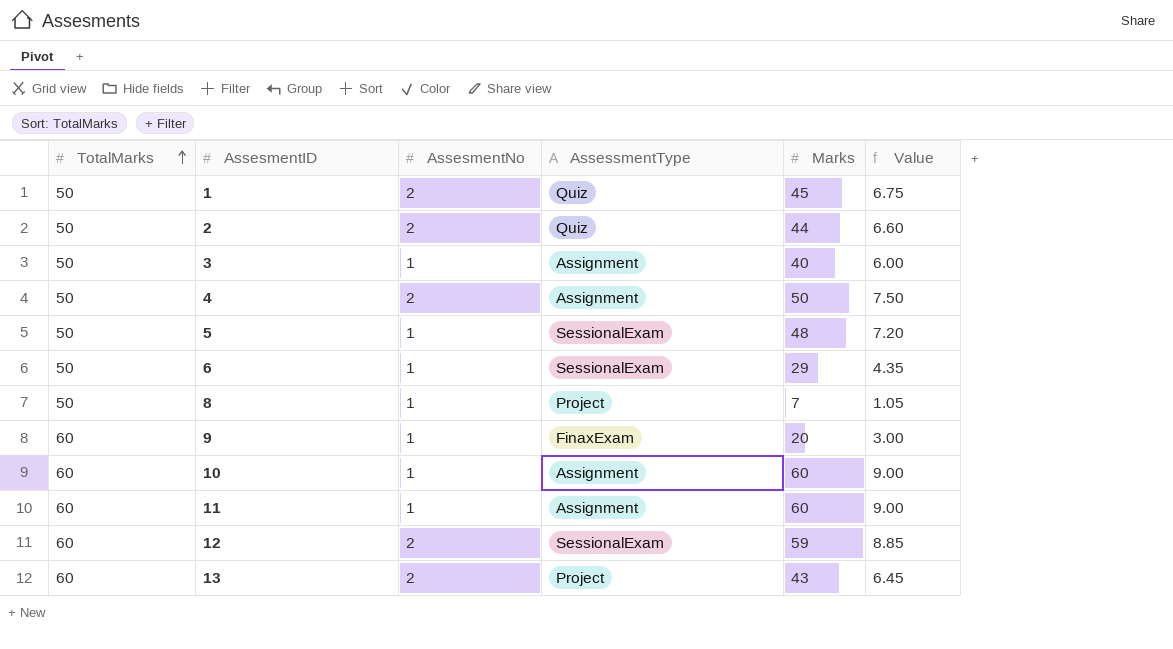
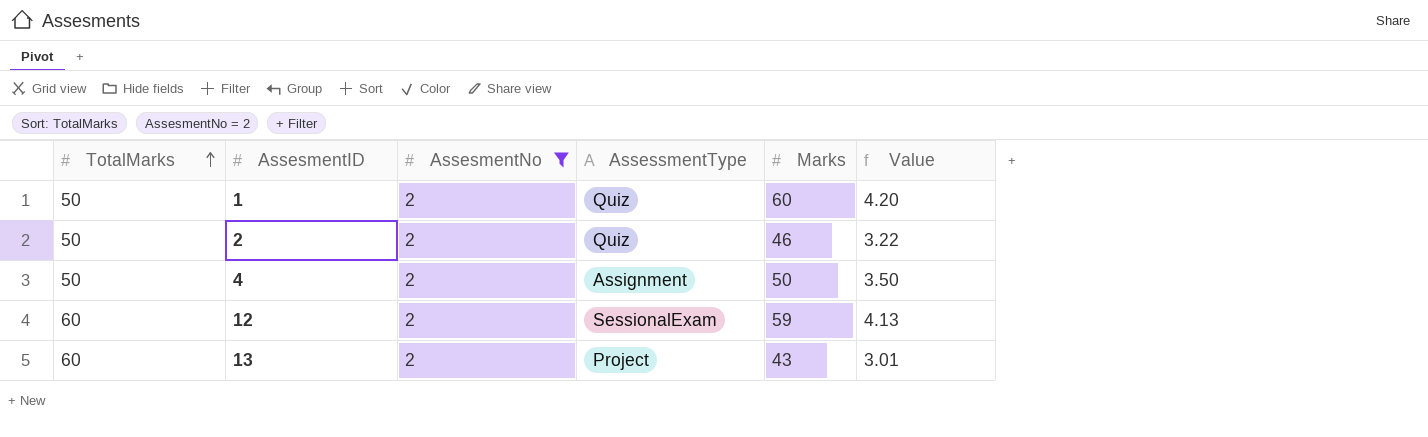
filter: none -> AssesmentNo = 2
column Value | formula: [Marks] * 0.15 -> [Marks] * 0.07
1 | Marks: 45 -> 60
2 | Marks: 44 -> 46

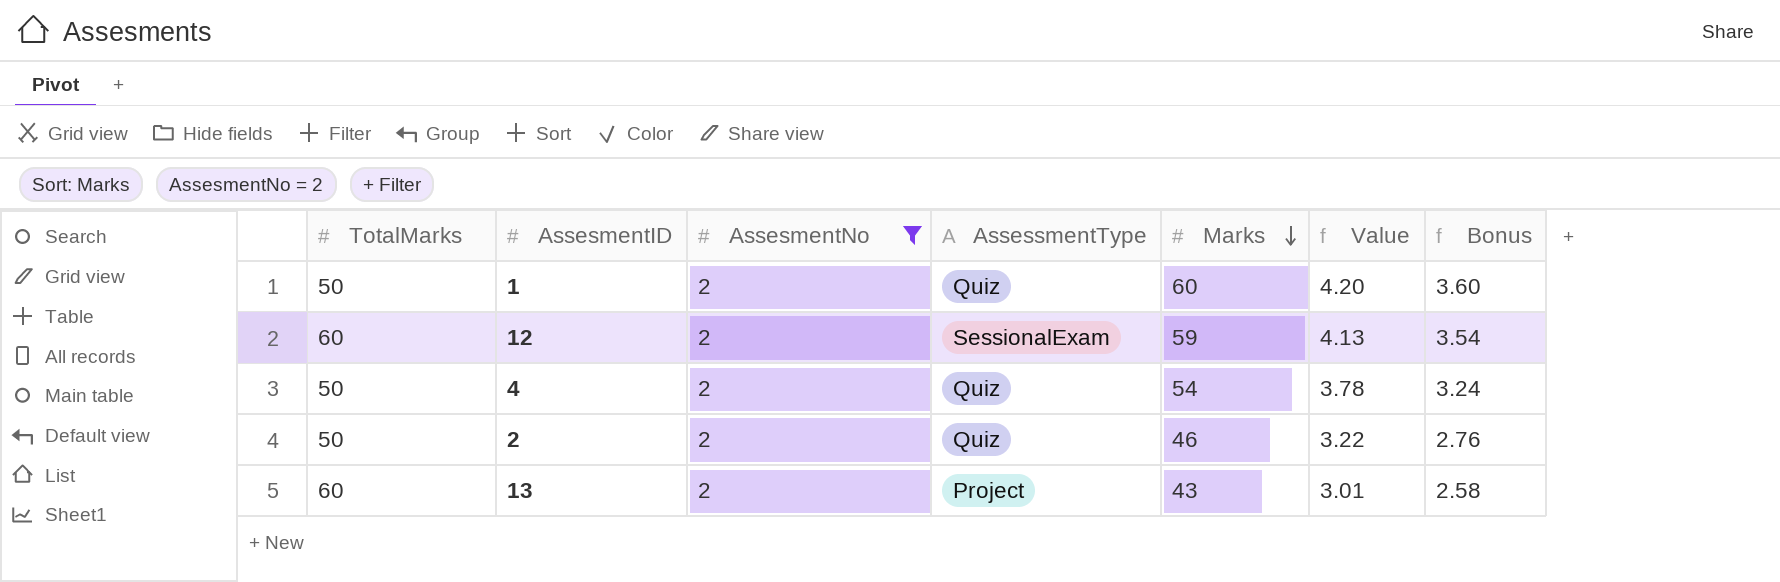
row order: TotalMarks ascending -> Marks descending
column Bonus | formula: none -> [Marks] * 0.06
4 | AssessmentType: Assignment -> Quiz
4 | Marks: 50 -> 54
4 | Value: 3.50 -> 3.78

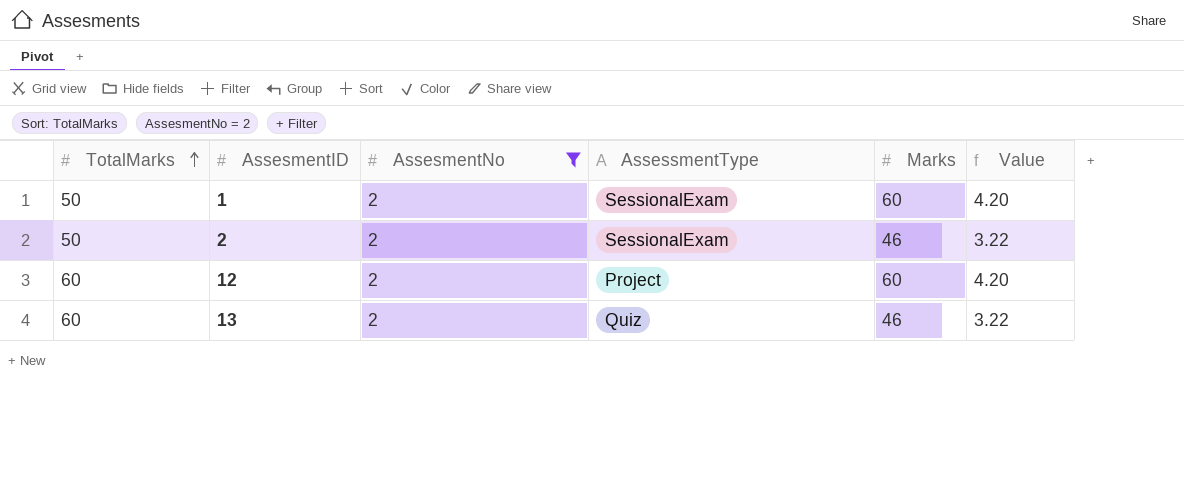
row order: Marks descending -> TotalMarks ascending
column Bonus | formula: [Marks] * 0.06 -> none
row 4: 50 | 2 | Quiz | 54 | 3.78 | 3.24 -> none
1 | AssessmentType: Quiz -> SessionalExam
2 | AssessmentType: Quiz -> SessionalExam
12 | AssessmentType: SessionalExam -> Project
12 | Marks: 59 -> 60
12 | Value: 4.13 -> 4.20
13 | AssessmentType: Project -> Quiz
13 | Marks: 43 -> 46
13 | Value: 3.01 -> 3.22

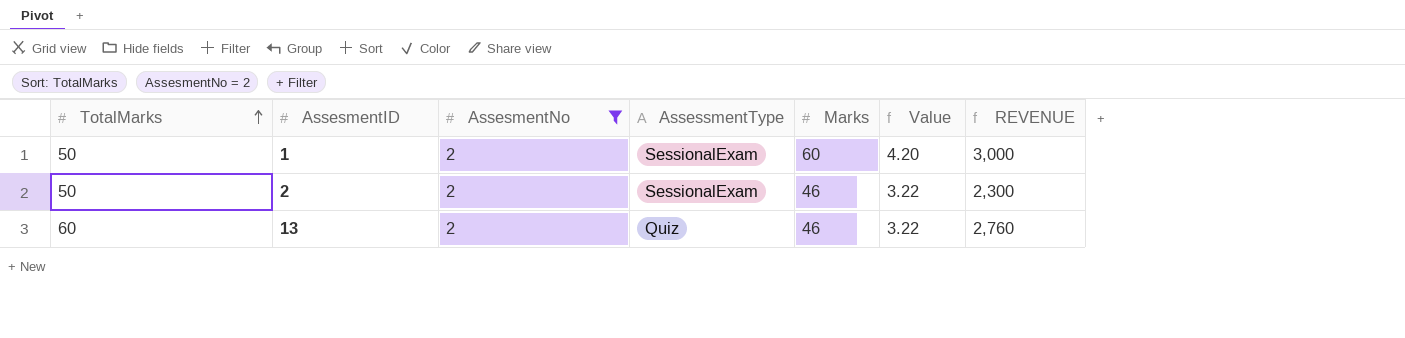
column REVENUE | formula: none -> [TotalMarks] * [Marks]
row 12: 60 | 2 | Project | 60 | 4.20 -> none

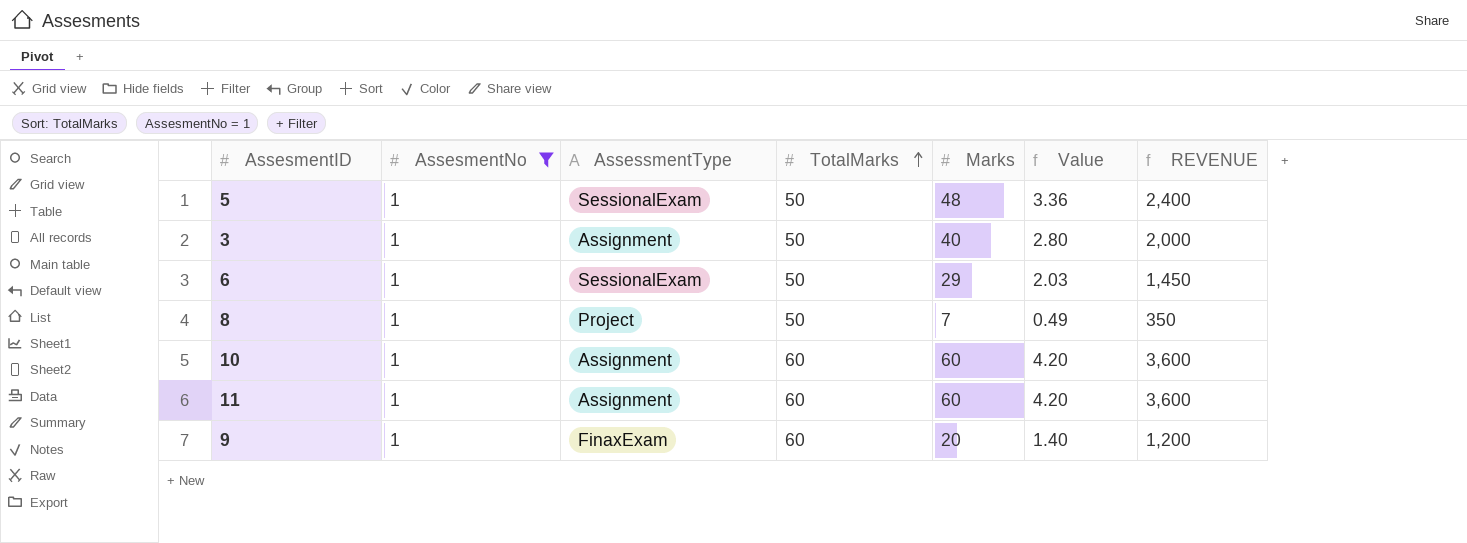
filter: AssesmentNo = 2 -> AssesmentNo = 1
column TotalMarks | position: 1 -> 4

